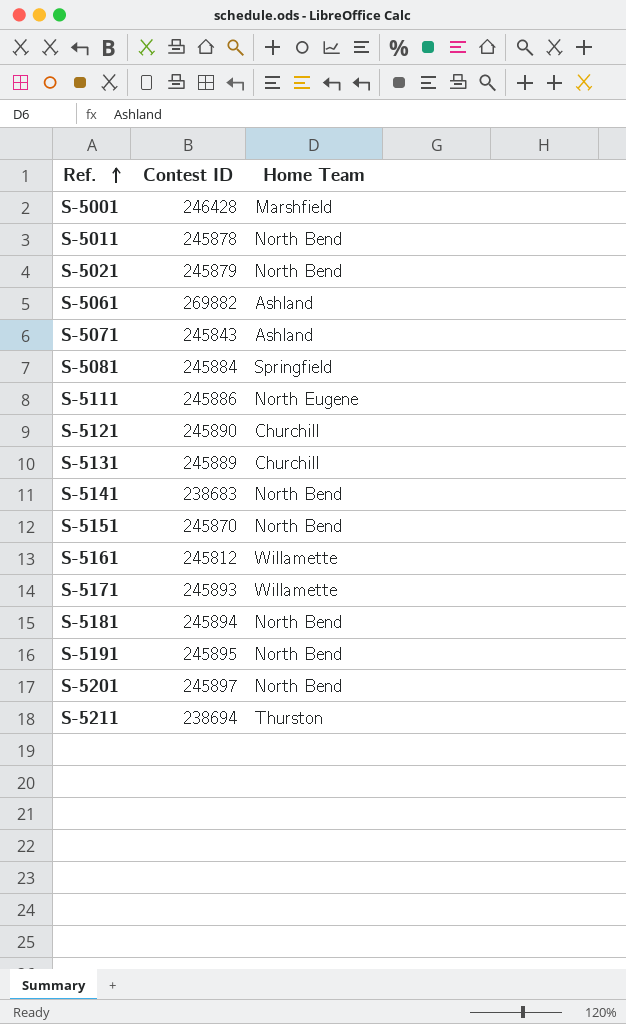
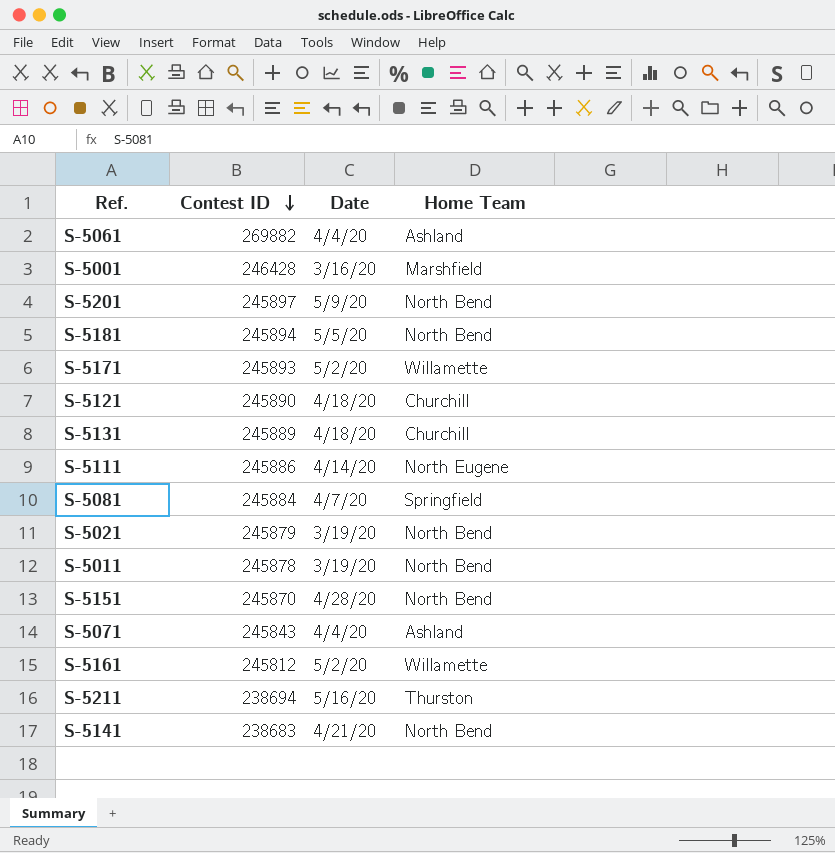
row order: Ref. ascending -> Contest ID descending
column Date | position: none -> 3
row S-5191: 245895 | North Bend -> none

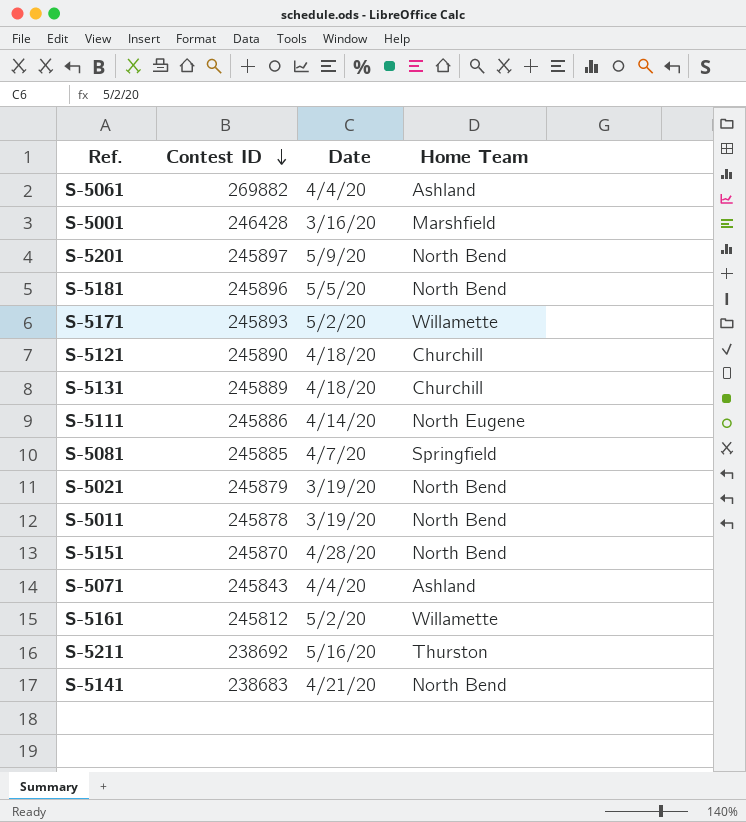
S-5181 | Contest ID: 245894 -> 245896
S-5081 | Contest ID: 245884 -> 245885
S-5211 | Contest ID: 238694 -> 238692

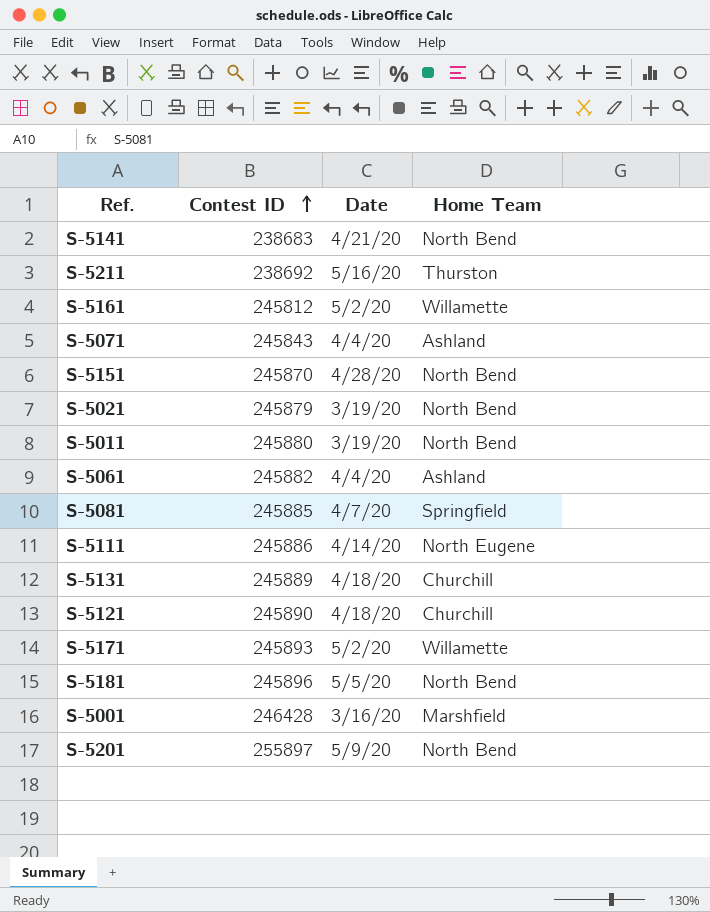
row order: Contest ID descending -> Contest ID ascending
S-5011 | Contest ID: 245878 -> 245880
S-5061 | Contest ID: 269882 -> 245882
S-5201 | Contest ID: 245897 -> 255897

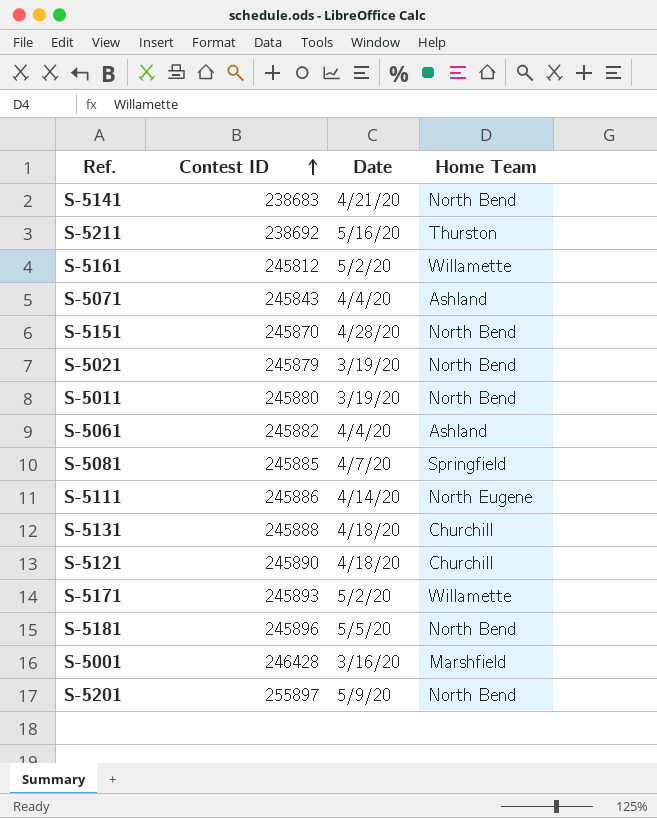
S-5131 | Contest ID: 245889 -> 245888

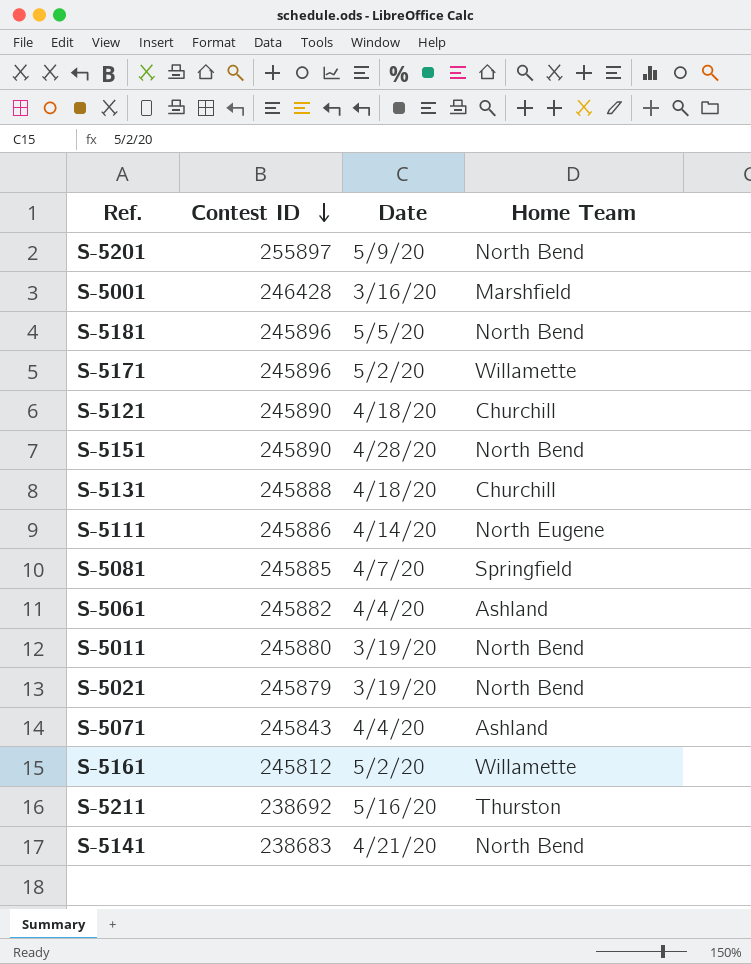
row order: Contest ID ascending -> Contest ID descending
S-5171 | Contest ID: 245893 -> 245896
S-5151 | Contest ID: 245870 -> 245890

